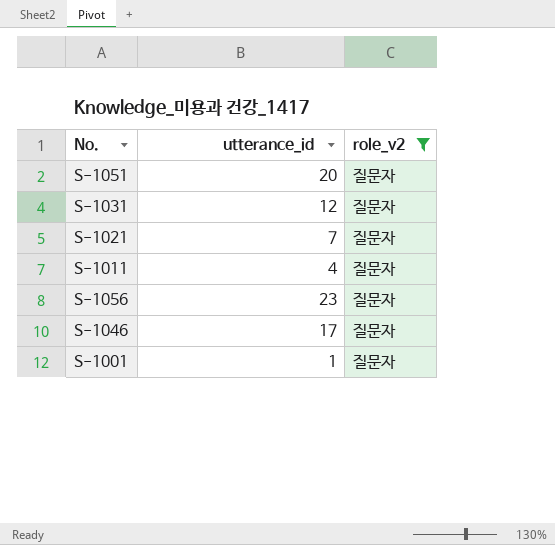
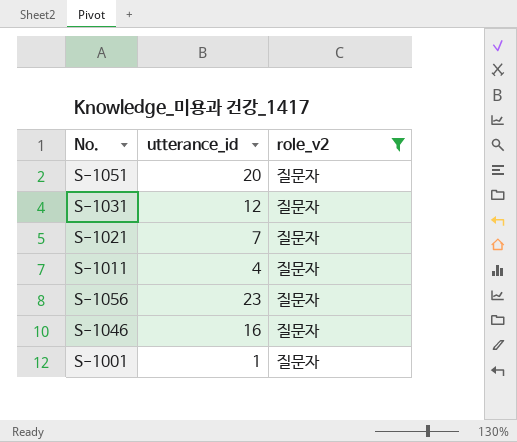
S-1046 | utterance_id: 17 -> 16

